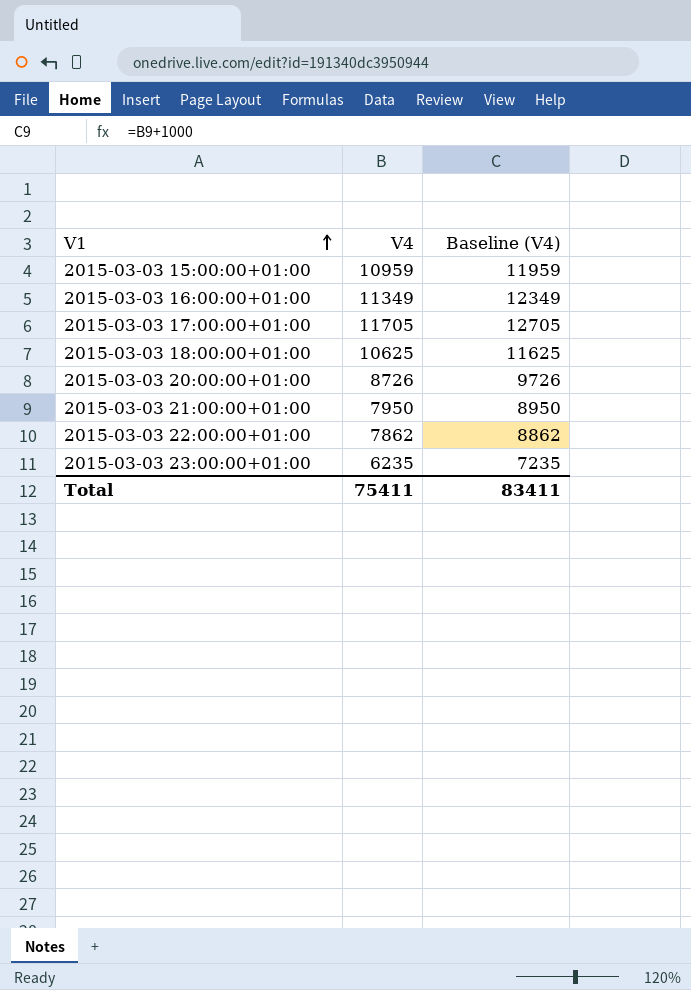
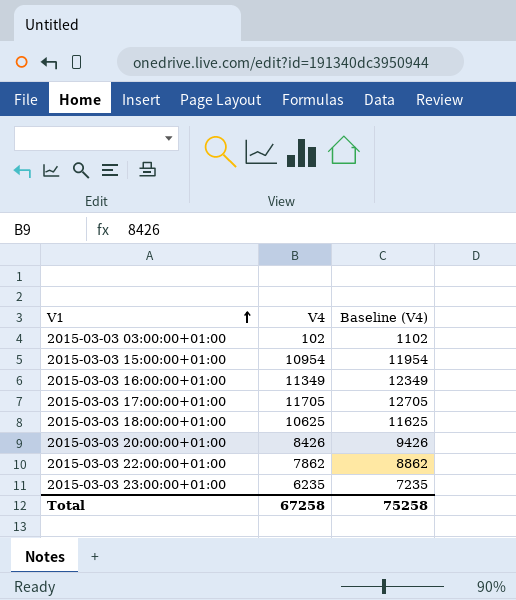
row 2015-03-03 21:00:00+01:00: 7950 | 8950 -> none
row 2015-03-03 03:00:00+01:00: none -> 102 | 1102
2015-03-03 15:00:00+01:00 | V4: 10959 -> 10954
2015-03-03 15:00:00+01:00 | Baseline (V4): 11959 -> 11954
2015-03-03 20:00:00+01:00 | V4: 8726 -> 8426
2015-03-03 20:00:00+01:00 | Baseline (V4): 9726 -> 9426
Total | V4: 75411 -> 67258
Total | Baseline (V4): 83411 -> 75258

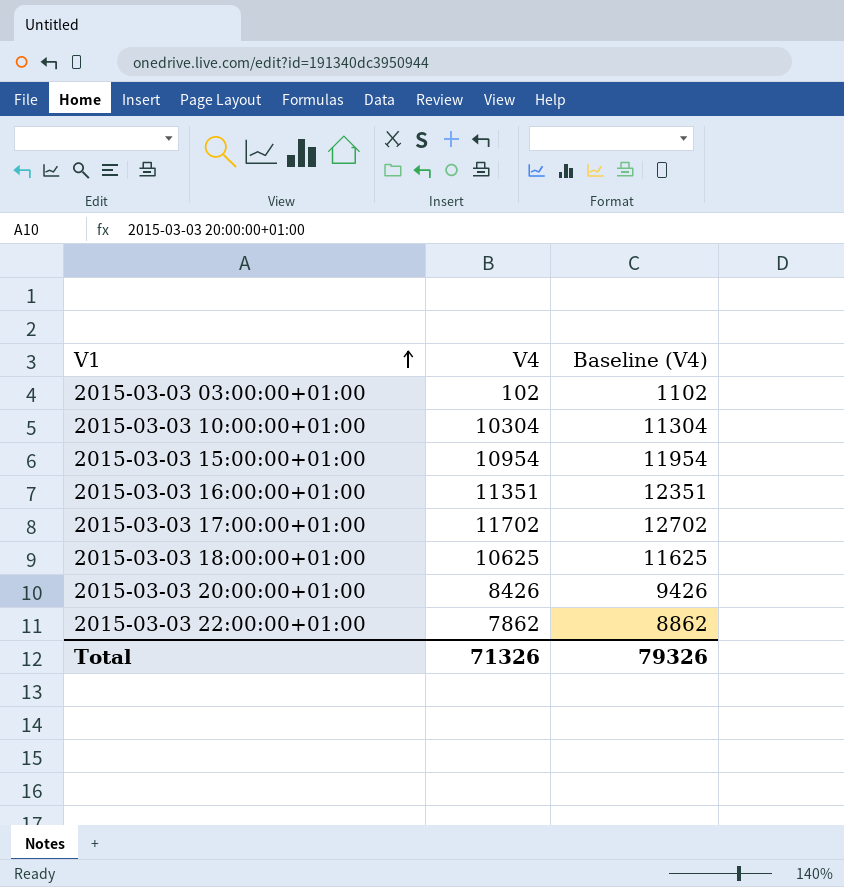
row 2015-03-03 23:00:00+01:00: 6235 | 7235 -> none
row 2015-03-03 10:00:00+01:00: none -> 10304 | 11304
2015-03-03 16:00:00+01:00 | V4: 11349 -> 11351
2015-03-03 16:00:00+01:00 | Baseline (V4): 12349 -> 12351
2015-03-03 17:00:00+01:00 | V4: 11705 -> 11702
2015-03-03 17:00:00+01:00 | Baseline (V4): 12705 -> 12702
Total | V4: 67258 -> 71326
Total | Baseline (V4): 75258 -> 79326

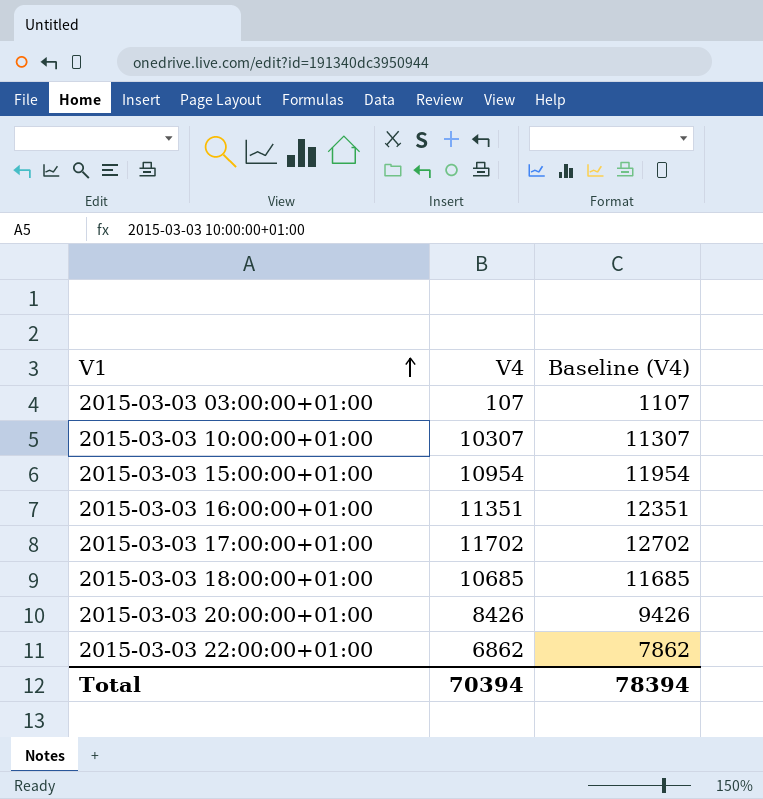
2015-03-03 03:00:00+01:00 | V4: 102 -> 107
2015-03-03 03:00:00+01:00 | Baseline (V4): 1102 -> 1107
2015-03-03 10:00:00+01:00 | V4: 10304 -> 10307
2015-03-03 10:00:00+01:00 | Baseline (V4): 11304 -> 11307
2015-03-03 18:00:00+01:00 | V4: 10625 -> 10685
2015-03-03 18:00:00+01:00 | Baseline (V4): 11625 -> 11685
2015-03-03 22:00:00+01:00 | V4: 7862 -> 6862
2015-03-03 22:00:00+01:00 | Baseline (V4): 8862 -> 7862
Total | V4: 71326 -> 70394
Total | Baseline (V4): 79326 -> 78394

